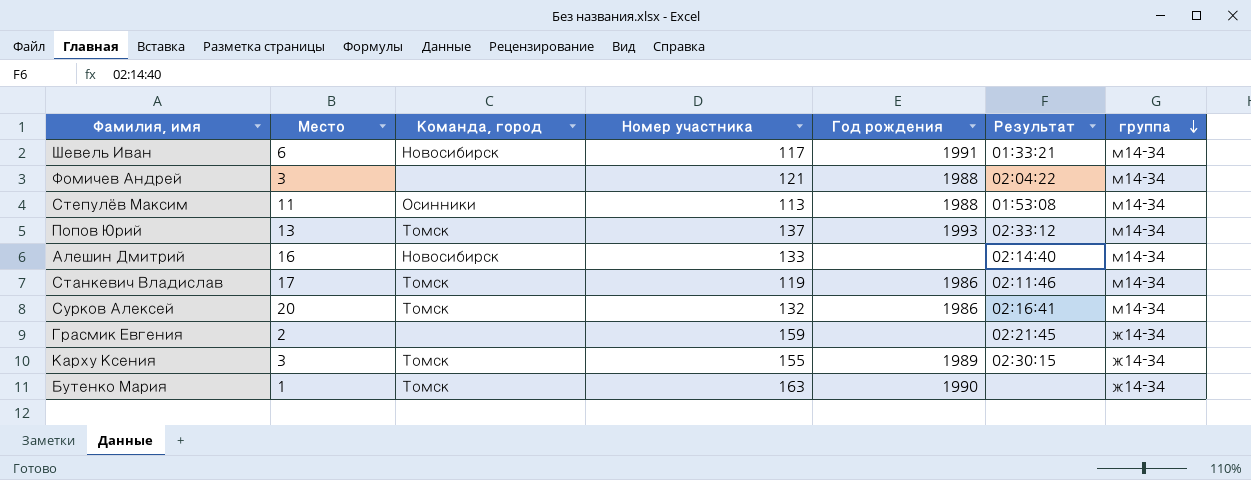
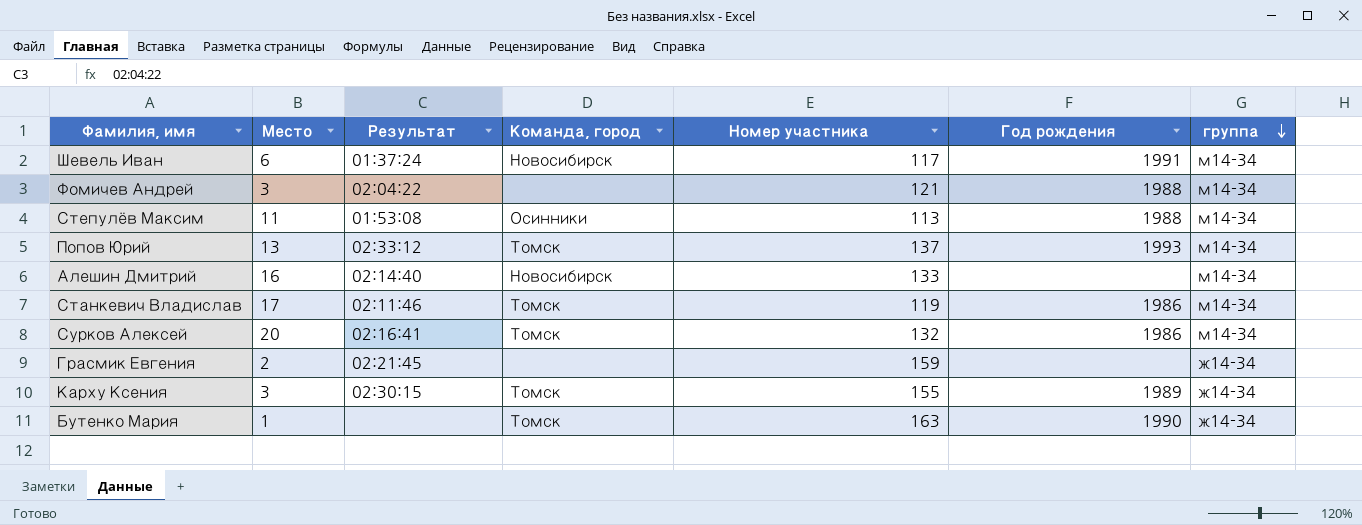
column Результат | position: 6 -> 3
Шевель Иван | Результат: 01:33:21 -> 01:37:24

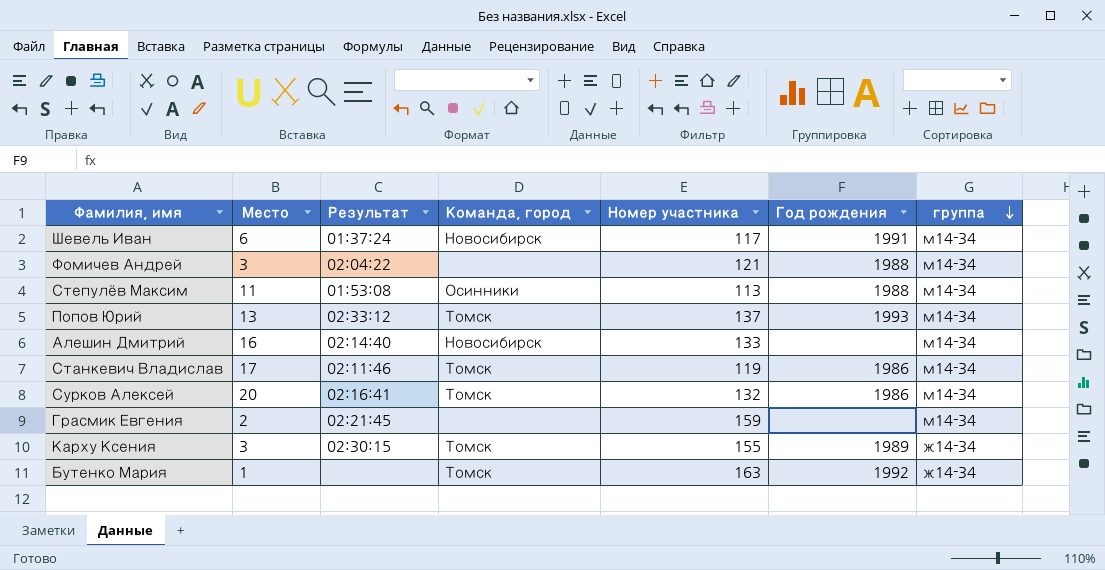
Грасмик Евгения | группа: ж14-34 -> м14-34
Бутенко Мария | Год рождения: 1990 -> 1992

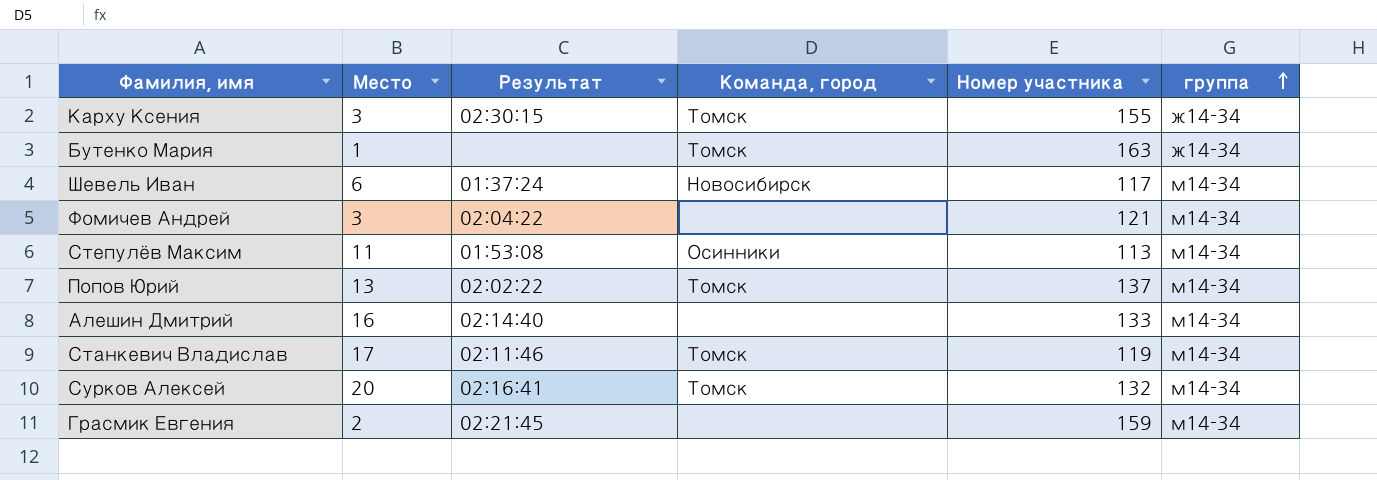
row order: группа descending -> группа ascending
column Год рождения | position: 6 -> none
Попов Юрий | Результат: 02:33:12 -> 02:02:22
Алешин Дмитрий | Команда, город: Новосибирск -> none

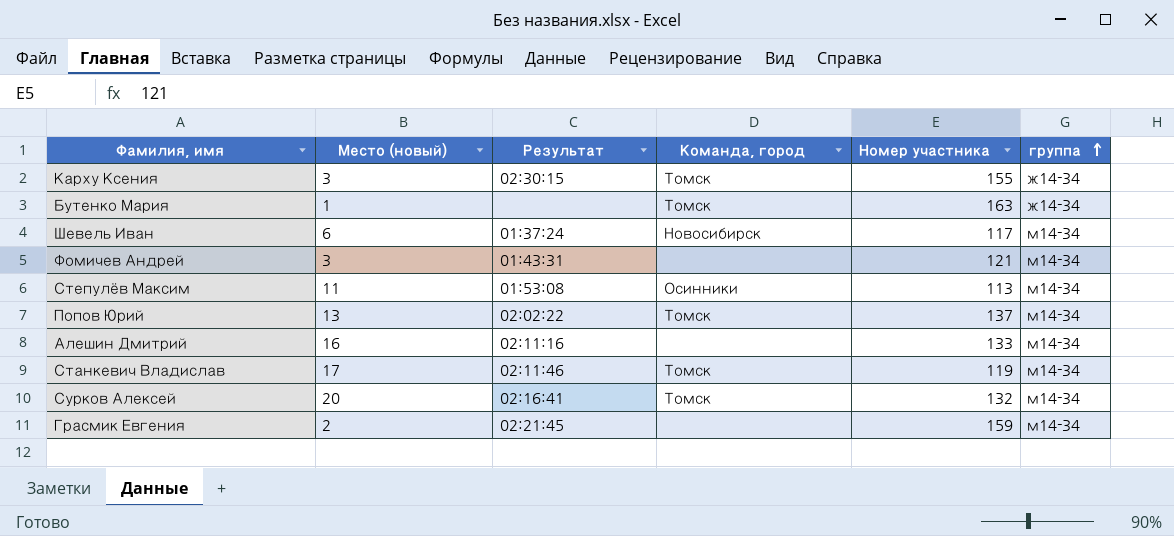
column name: Место -> Место (новый)
Фомичев Андрей | Результат: 02:04:22 -> 01:43:31
Алешин Дмитрий | Результат: 02:14:40 -> 02:11:16

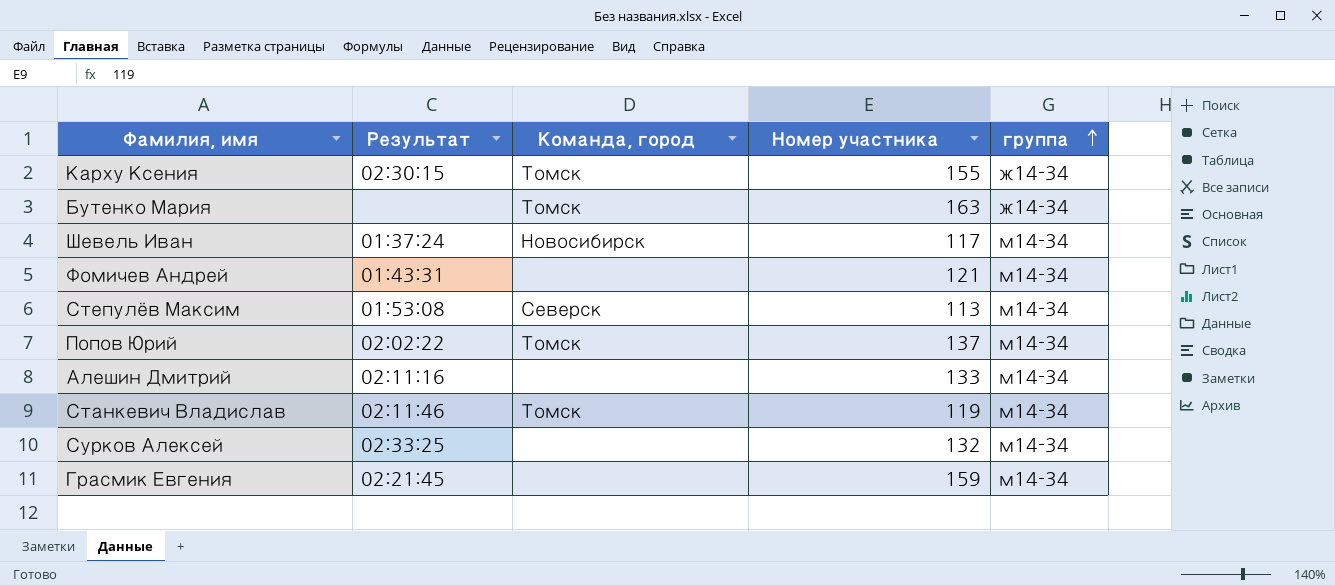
column Место (новый) | position: 2 -> none
Степулёв Максим | Команда, город: Осинники -> Северск
Сурков Алексей | Результат: 02:16:41 -> 02:33:25
Сурков Алексей | Команда, город: Томск -> none

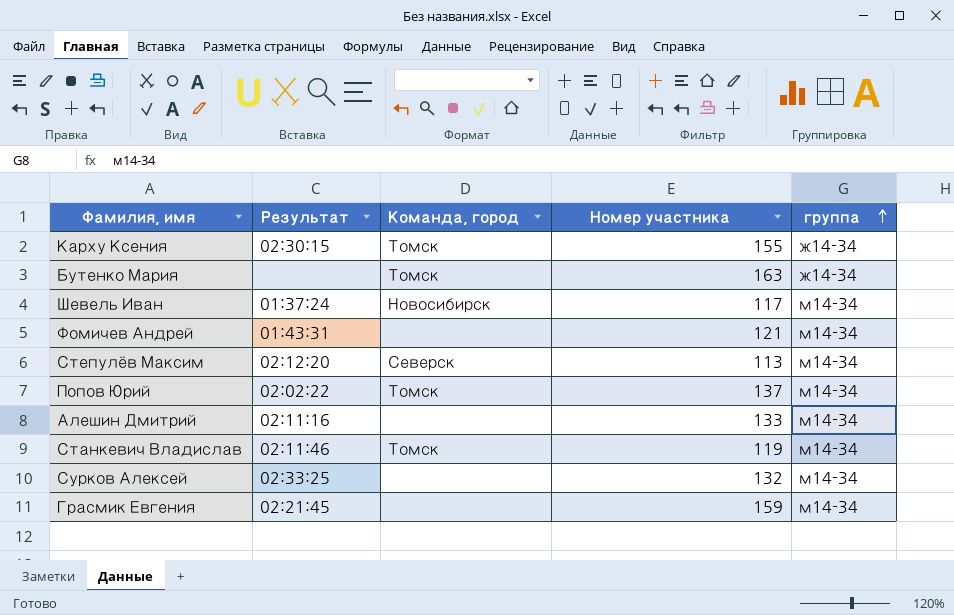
Степулёв Максим | Результат: 01:53:08 -> 02:12:20

